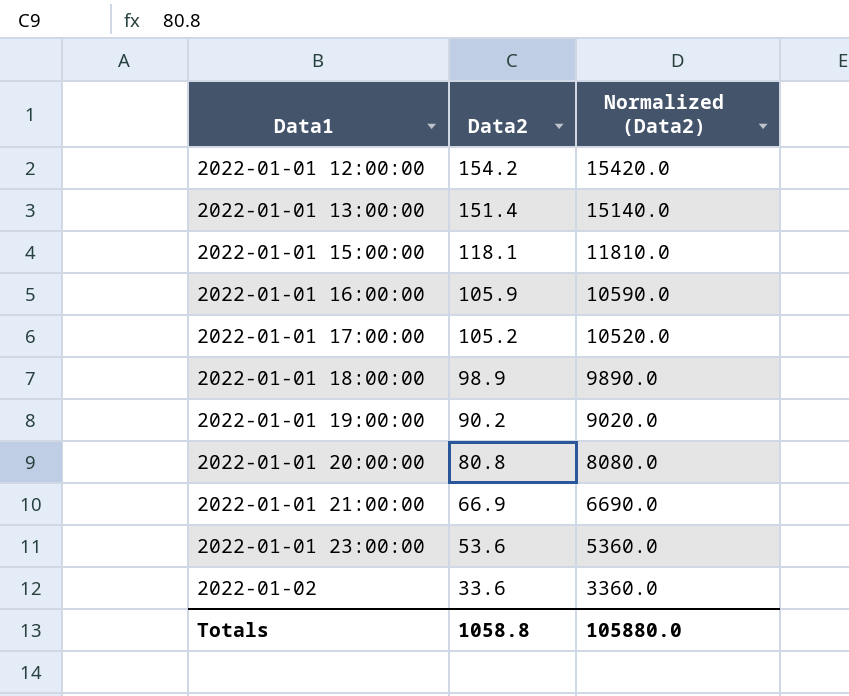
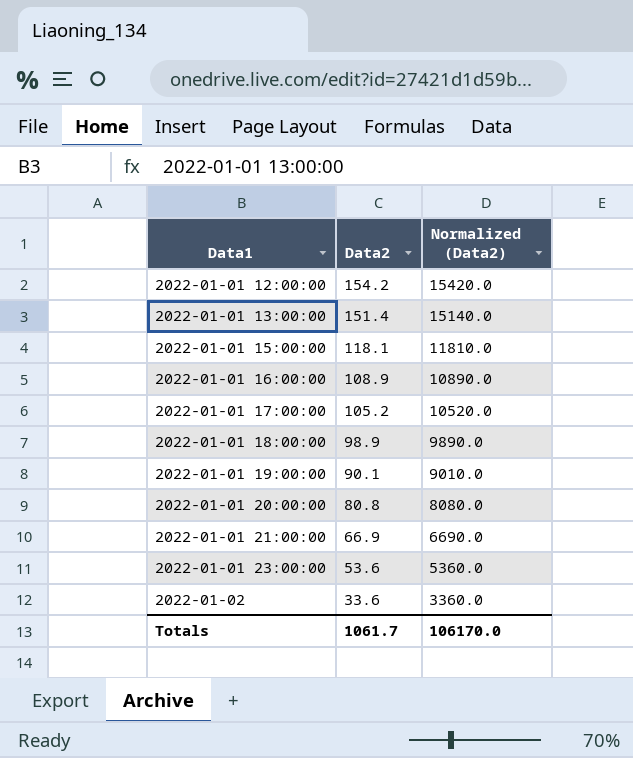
2022-01-01 16:00:00 | Data2: 105.9 -> 108.9
2022-01-01 16:00:00 | Normalized (Data2): 10590.0 -> 10890.0
2022-01-01 19:00:00 | Data2: 90.2 -> 90.1
2022-01-01 19:00:00 | Normalized (Data2): 9020.0 -> 9010.0
Totals | Data2: 1058.8 -> 1061.7
Totals | Normalized (Data2): 105880.0 -> 106170.0

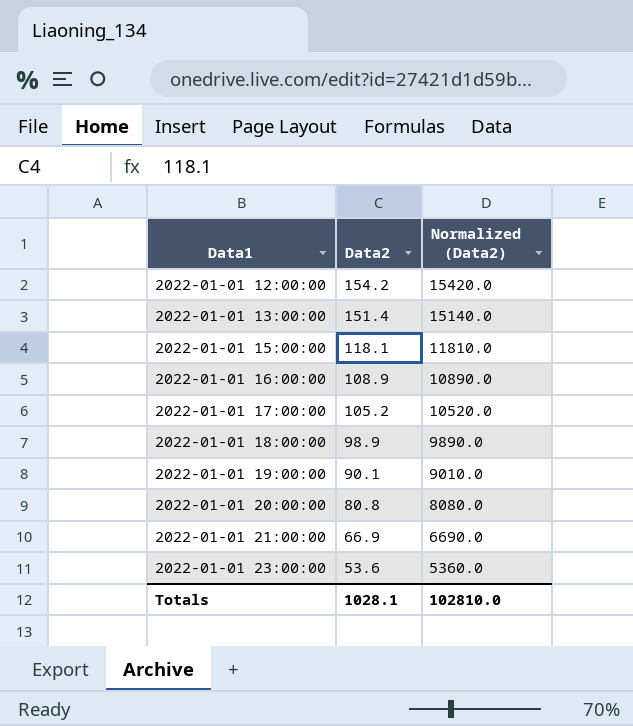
row 2022-01-02: 33.6 | 3360.0 -> none
Totals | Data2: 1061.7 -> 1028.1
Totals | Normalized (Data2): 106170.0 -> 102810.0

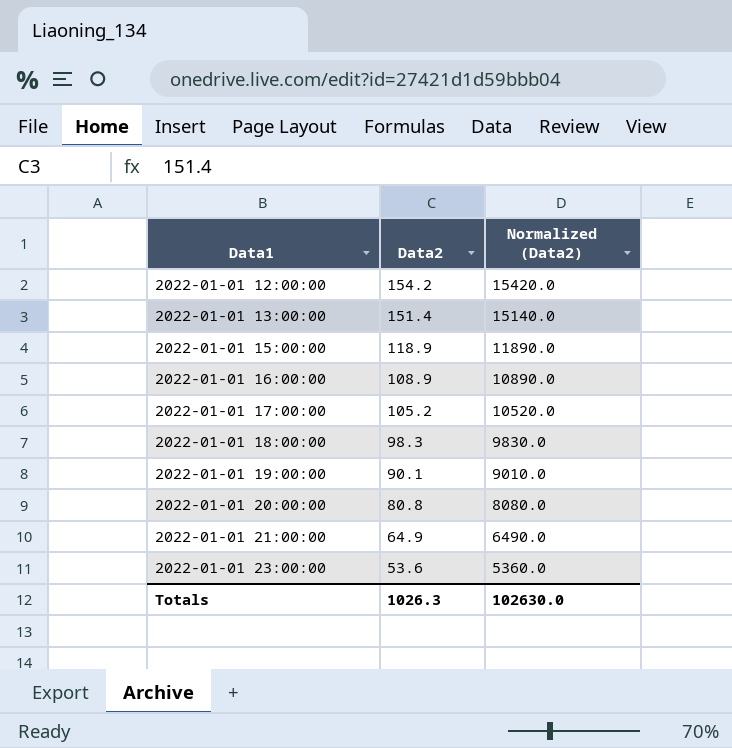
2022-01-01 15:00:00 | Data2: 118.1 -> 118.9
2022-01-01 15:00:00 | Normalized (Data2): 11810.0 -> 11890.0
2022-01-01 18:00:00 | Data2: 98.9 -> 98.3
2022-01-01 18:00:00 | Normalized (Data2): 9890.0 -> 9830.0
2022-01-01 21:00:00 | Data2: 66.9 -> 64.9
2022-01-01 21:00:00 | Normalized (Data2): 6690.0 -> 6490.0
Totals | Data2: 1028.1 -> 1026.3
Totals | Normalized (Data2): 102810.0 -> 102630.0

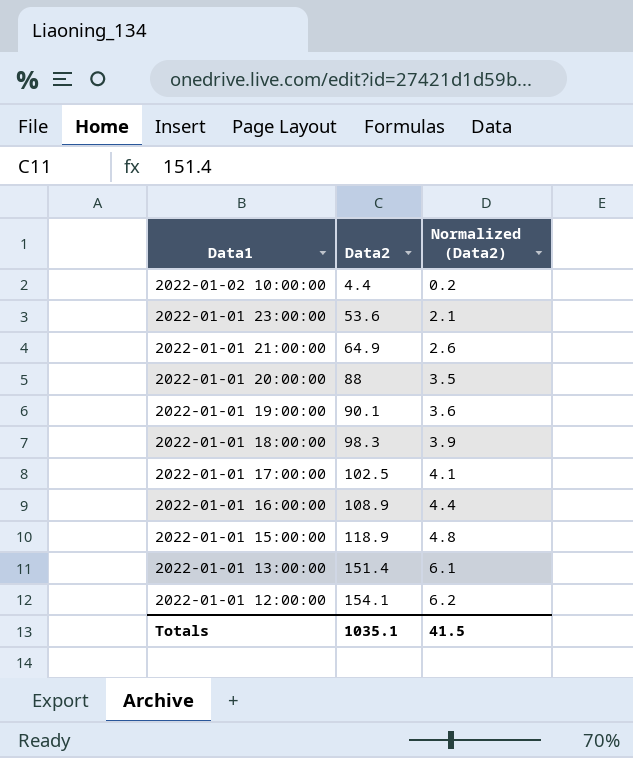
row order: Data1 ascending -> Data1 descending
column Normalized (Data2) | formula: [Data2] * 100 -> [Data2] * 0.04
row 2022-01-02 10:00:00: none -> 4.4 | 0.2
2022-01-01 20:00:00 | Data2: 80.8 -> 88
2022-01-01 17:00:00 | Data2: 105.2 -> 102.5
2022-01-01 12:00:00 | Data2: 154.2 -> 154.1
Totals | Data2: 1026.3 -> 1035.1
Totals | Normalized (Data2): 102630.0 -> 41.5

